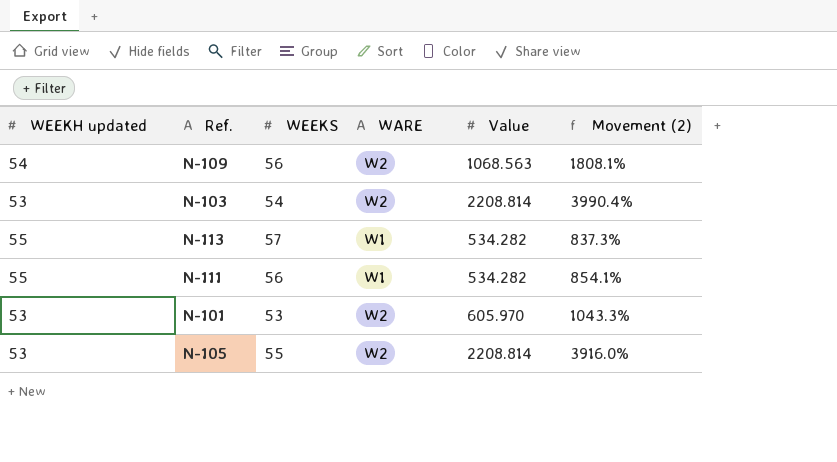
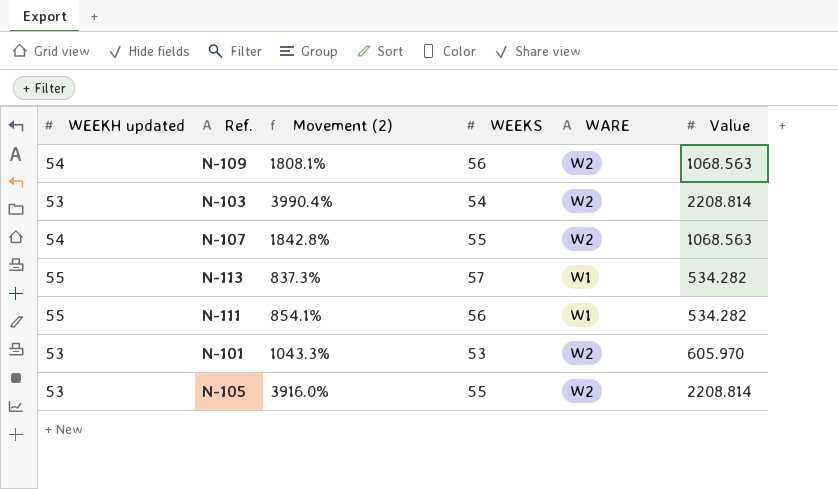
column Movement (2) | position: 6 -> 3
row N-107: none -> 54 | 1842.8% | 55 | W2 | 1068.563

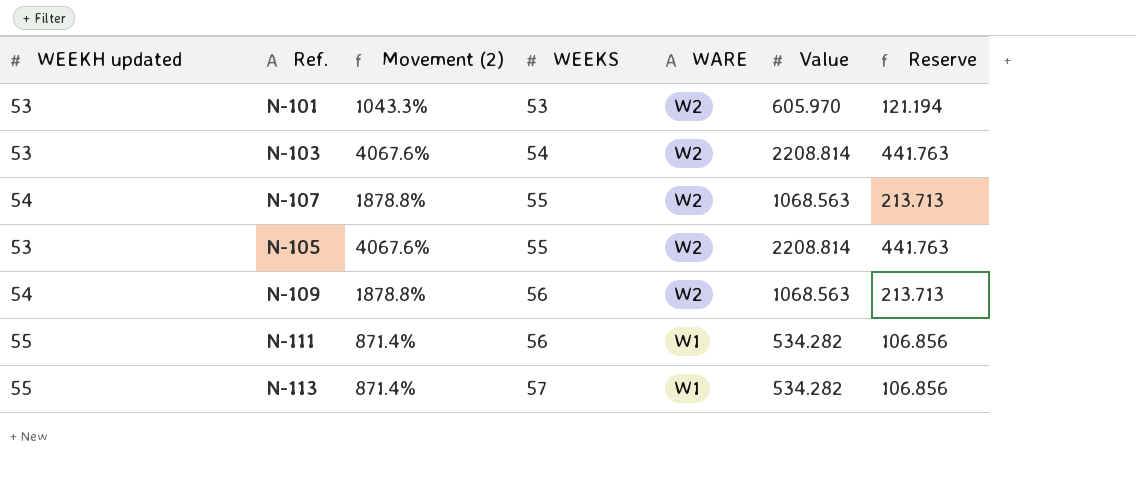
row order: none -> WEEKS ascending
column Movement (2) | formula: ([Value] - [WEEKS]) / [WEEKS] -> ([Value] - [WEEKH updated]) / [WEEKH updated]
column Reserve | formula: none -> [Value] * 0.2

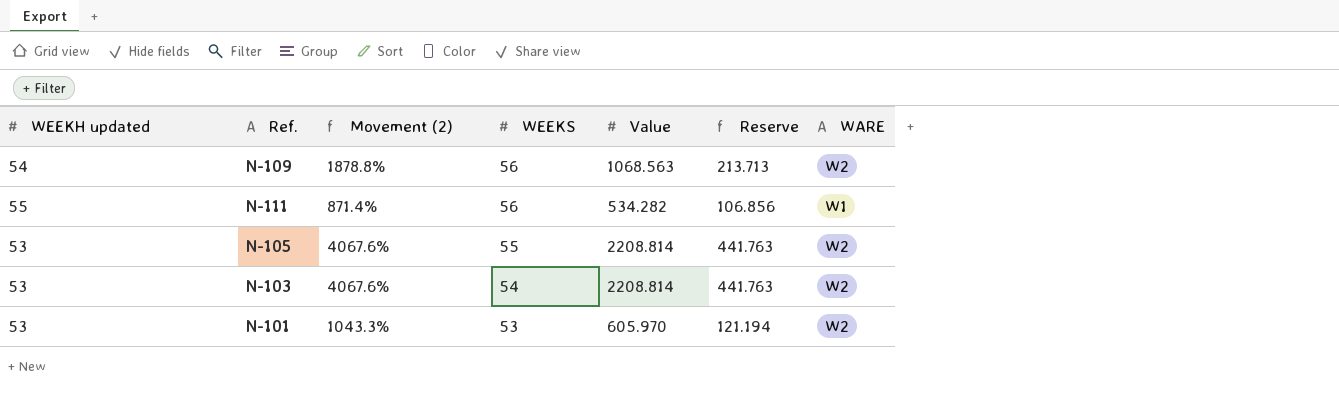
row order: WEEKS ascending -> WEEKS descending
column WARE | position: 5 -> 7
row N-107: 54 | 1878.8% | 55 | W2 | 1068.563 | 213.713 -> none
row N-113: 55 | 871.4% | 57 | W1 | 534.282 | 106.856 -> none

